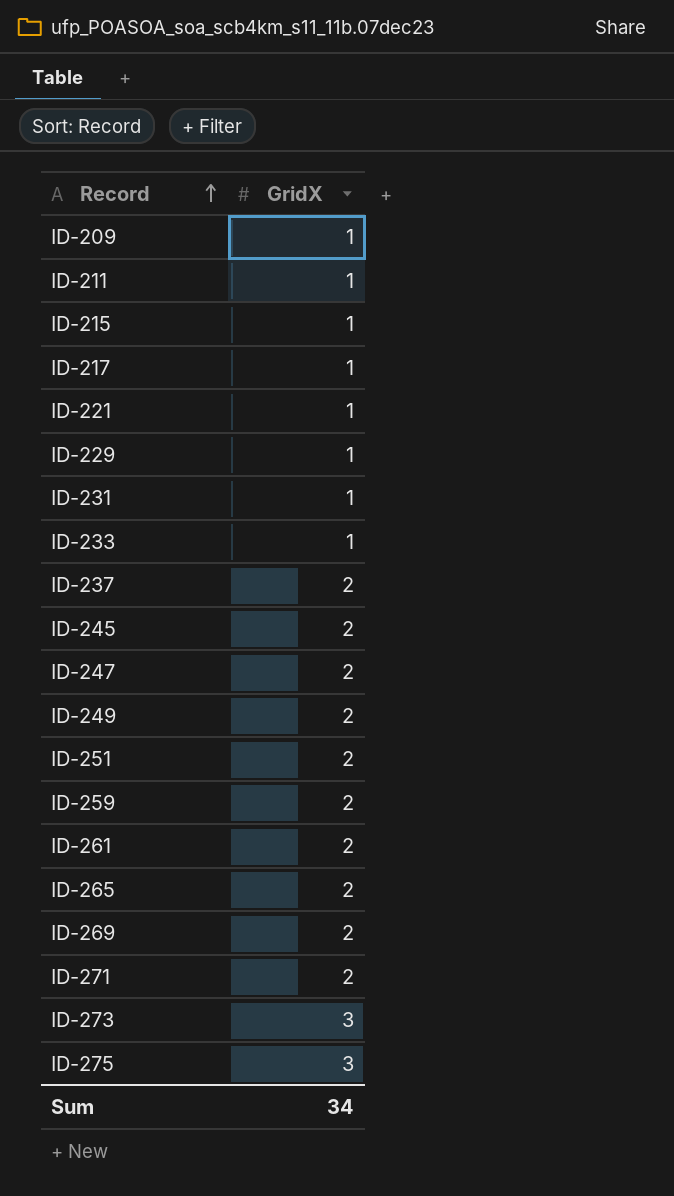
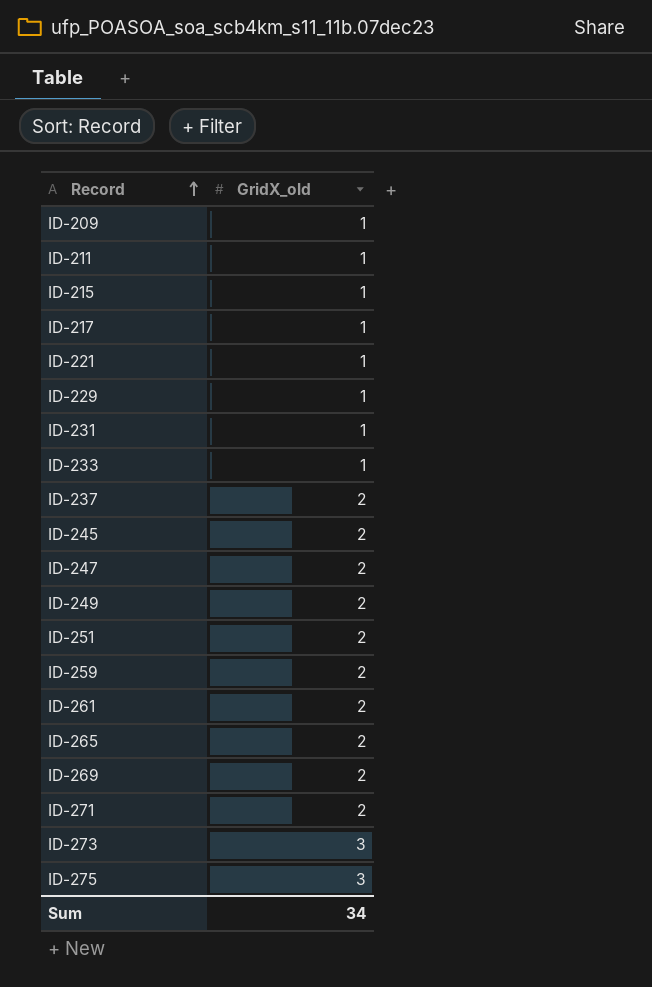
column name: GridX -> GridX_old

